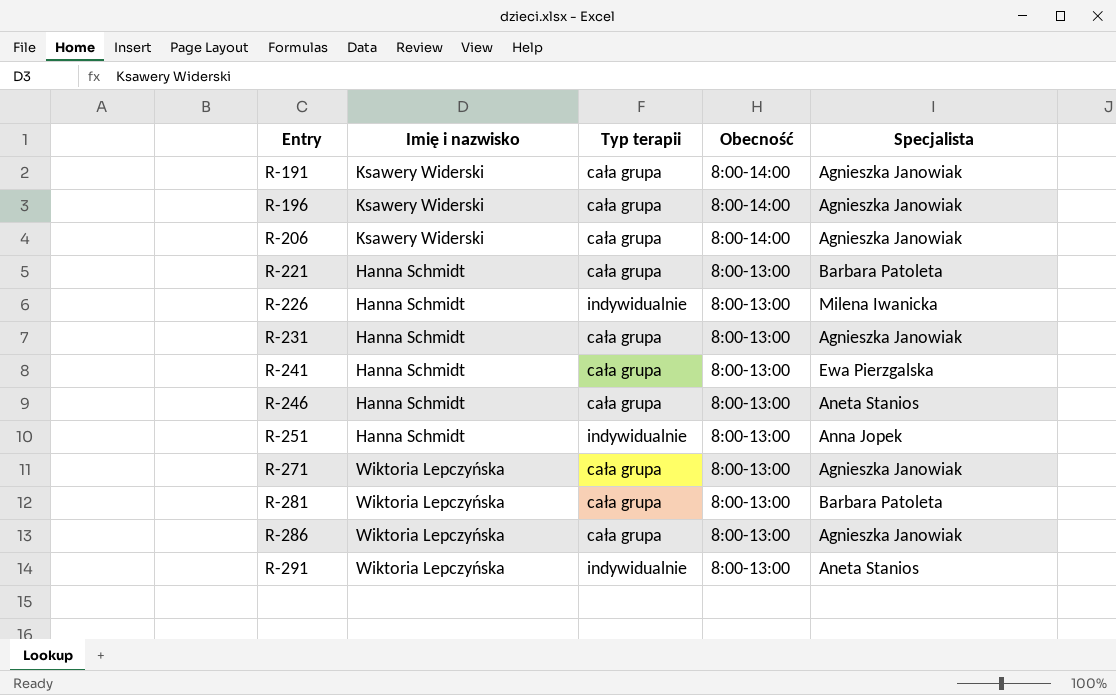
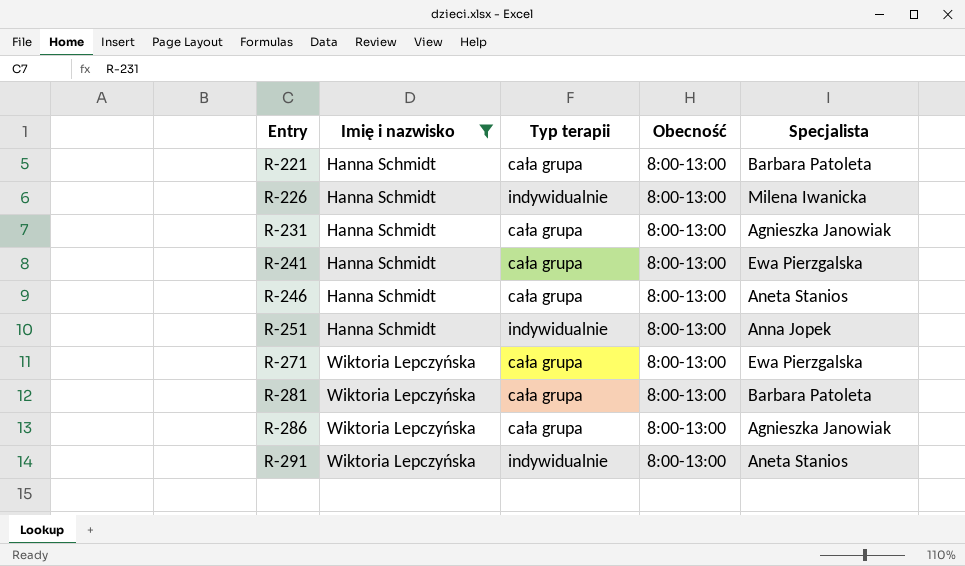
filter: none -> Imię i nazwisko != Ksawery Widerski
R-271 | Specjalista: Agnieszka Janowiak -> Ewa Pierzgalska

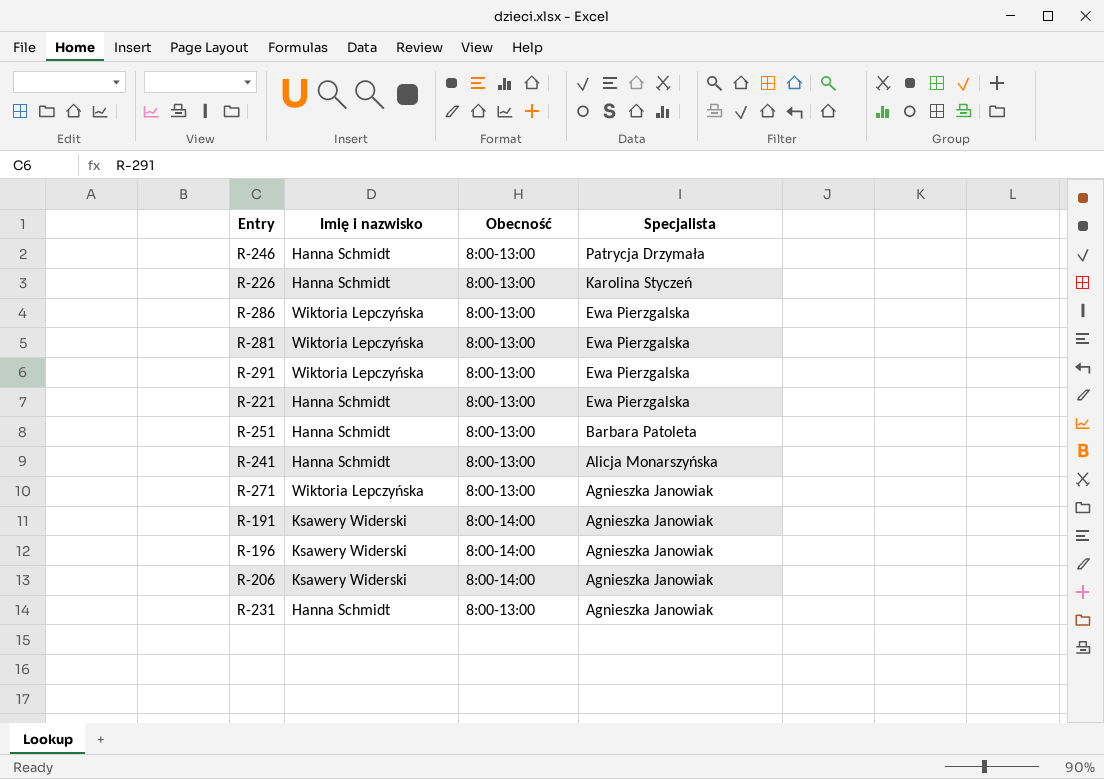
filter: Imię i nazwisko != Ksawery Widerski -> none
row order: Entry ascending -> Specjalista descending
column Typ terapii | position: 3 -> none
R-246 | Specjalista: Aneta Stanios -> Patrycja Drzymała
R-226 | Specjalista: Milena Iwanicka -> Karolina Styczeń
R-286 | Specjalista: Agnieszka Janowiak -> Ewa Pierzgalska
R-281 | Specjalista: Barbara Patoleta -> Ewa Pierzgalska
R-291 | Specjalista: Aneta Stanios -> Ewa Pierzgalska
R-221 | Specjalista: Barbara Patoleta -> Ewa Pierzgalska
R-251 | Specjalista: Anna Jopek -> Barbara Patoleta
R-241 | Specjalista: Ewa Pierzgalska -> Alicja Monarszyńska
R-271 | Specjalista: Ewa Pierzgalska -> Agnieszka Janowiak

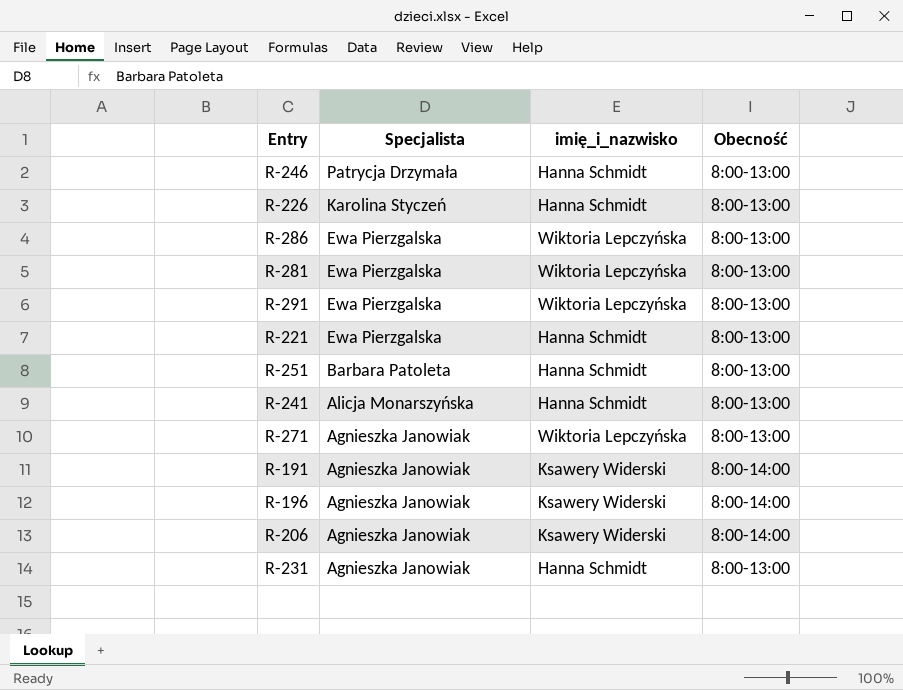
column Specjalista | position: 4 -> 2
column name: Imię i nazwisko -> imię_i_nazwisko

